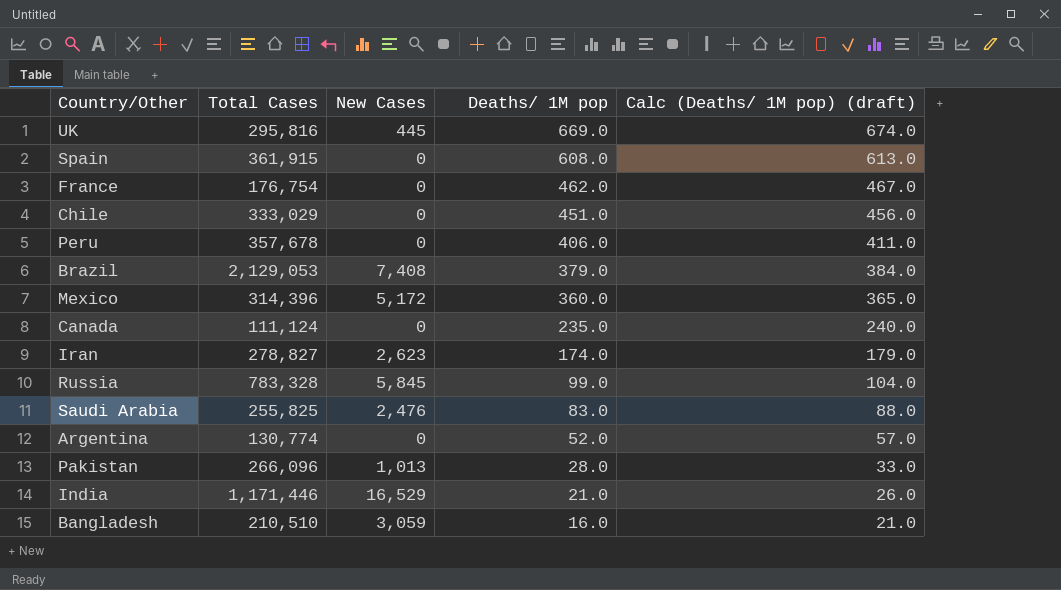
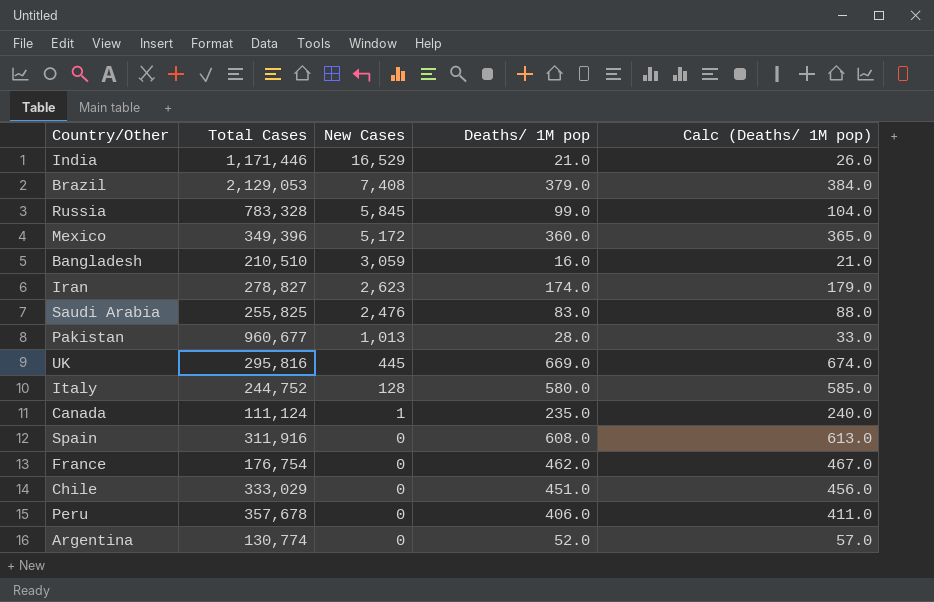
row order: Deaths/ 1M pop descending -> New Cases descending
column name: Calc (Deaths/ 1M pop) (draft) -> Calc (Deaths/ 1M pop)
Mexico | Total Cases: 314,396 -> 349,396
Pakistan | Total Cases: 266,096 -> 960,677
row Italy: none -> 244,752 | 128 | 580.0 | 585.0
Canada | New Cases: 0 -> 1
Spain | Total Cases: 361,915 -> 311,916

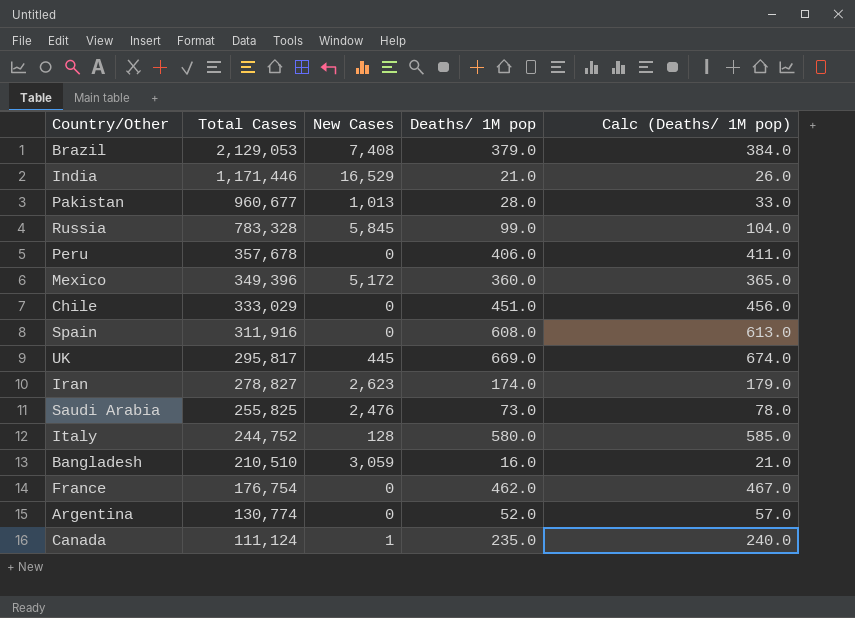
row order: New Cases descending -> Total Cases descending
UK | Total Cases: 295,816 -> 295,817
Saudi Arabia | Deaths/ 1M pop: 83.0 -> 73.0
Saudi Arabia | Calc (Deaths/ 1M pop): 88.0 -> 78.0

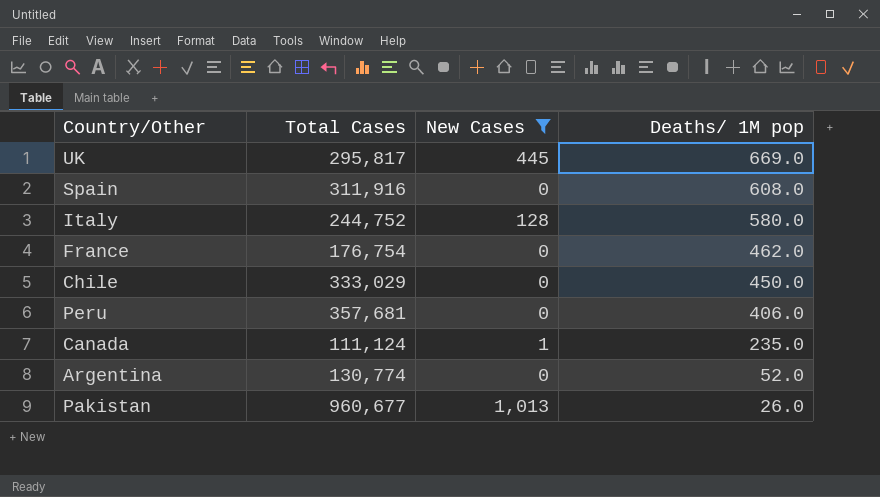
filter: none -> New Cases <= 1,013
row order: Total Cases descending -> Deaths/ 1M pop descending
column Calc (Deaths/ 1M pop) | formula: [Deaths/ 1M pop] + 5 -> none
Chile | Deaths/ 1M pop: 451.0 -> 450.0
Peru | Total Cases: 357,678 -> 357,681
Pakistan | Deaths/ 1M pop: 28.0 -> 26.0

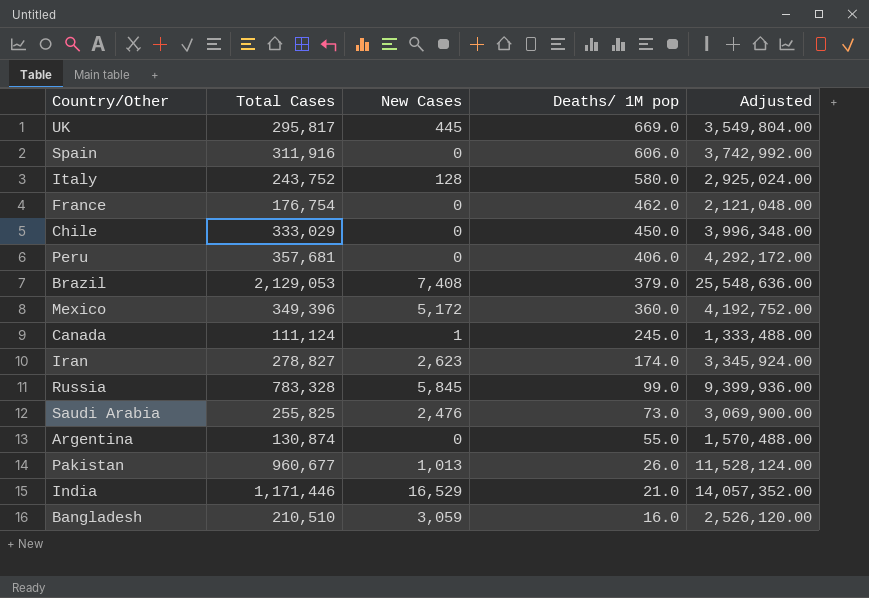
filter: New Cases <= 1,013 -> none
column Adjusted | formula: none -> [Total Cases] * 12
Spain | Deaths/ 1M pop: 608.0 -> 606.0
Italy | Total Cases: 244,752 -> 243,752
Canada | Deaths/ 1M pop: 235.0 -> 245.0
Argentina | Total Cases: 130,774 -> 130,874
Argentina | Deaths/ 1M pop: 52.0 -> 55.0

